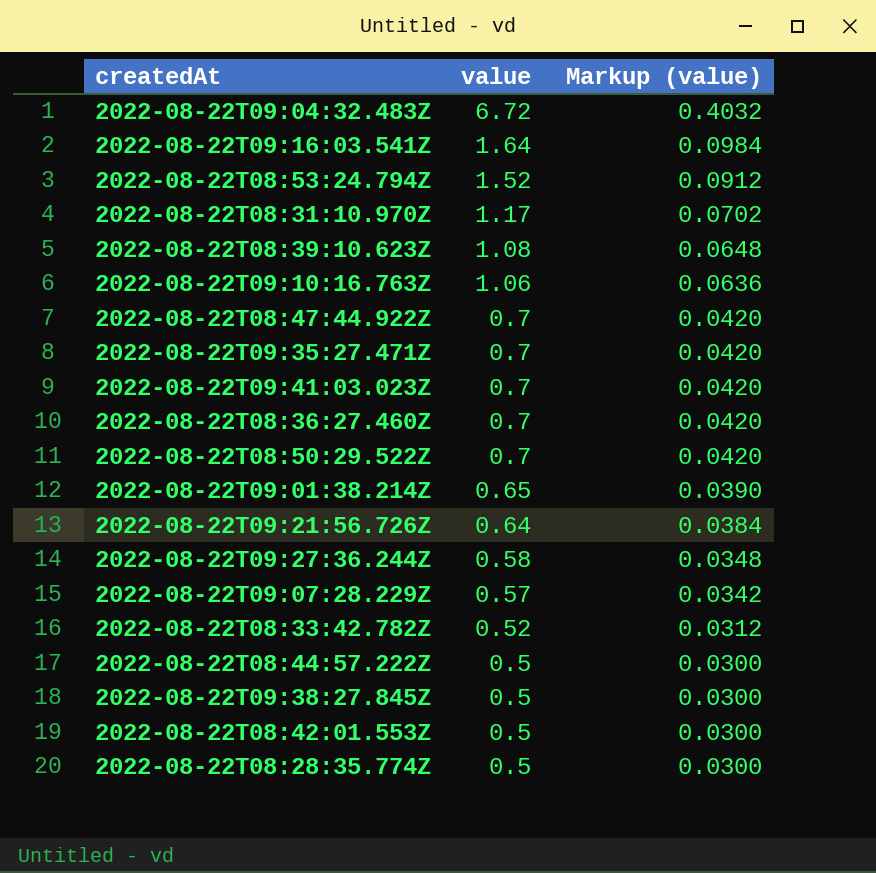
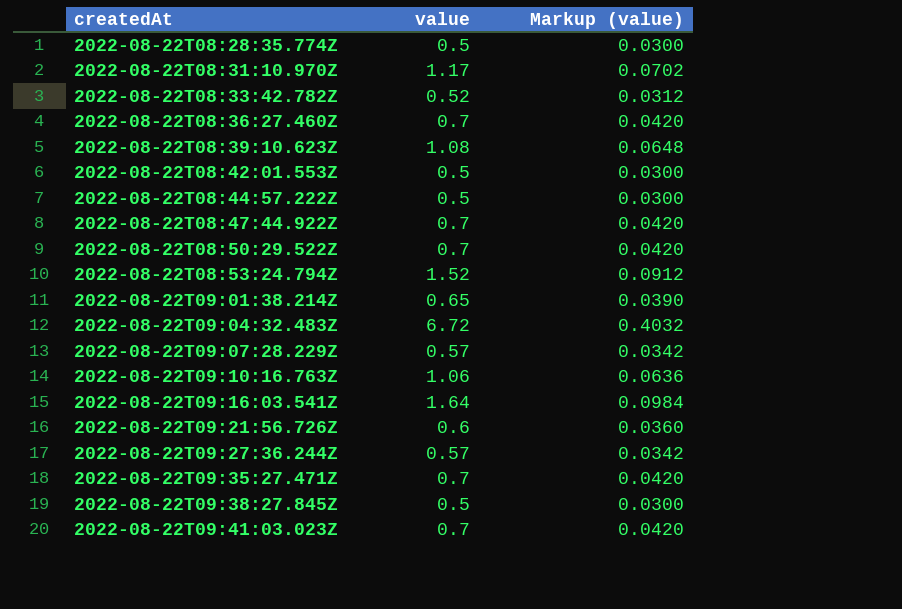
row order: value descending -> createdAt ascending
2022-08-22T09:21:56.726Z | value: 0.64 -> 0.6
2022-08-22T09:21:56.726Z | Markup (value): 0.0384 -> 0.0360
2022-08-22T09:27:36.244Z | value: 0.58 -> 0.57
2022-08-22T09:27:36.244Z | Markup (value): 0.0348 -> 0.0342

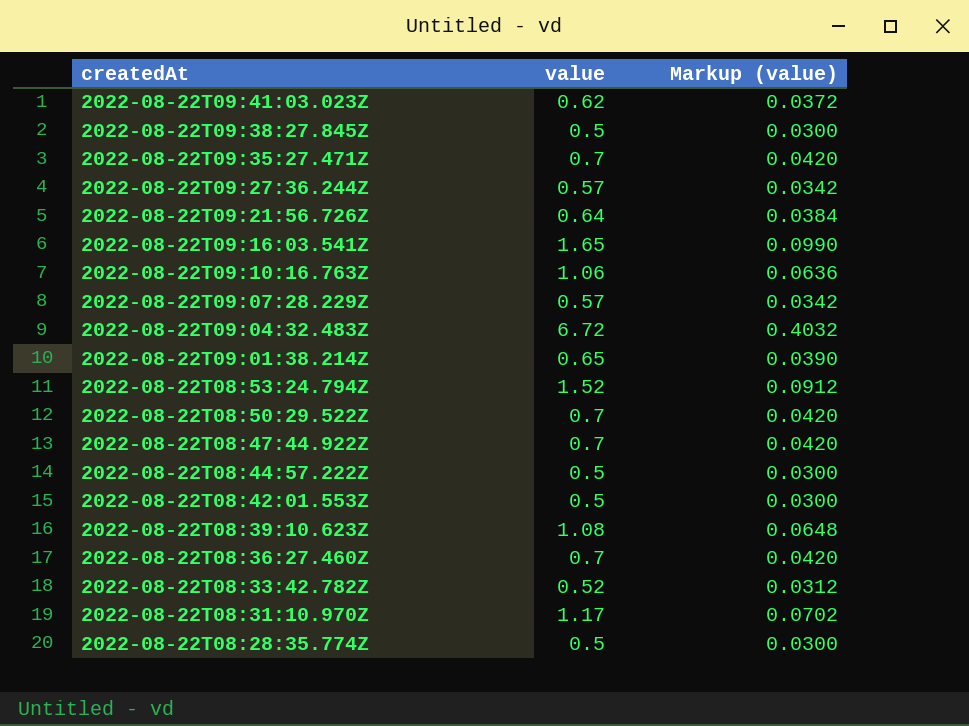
row order: createdAt ascending -> createdAt descending
2022-08-22T09:41:03.023Z | value: 0.7 -> 0.62
2022-08-22T09:41:03.023Z | Markup (value): 0.0420 -> 0.0372
2022-08-22T09:21:56.726Z | value: 0.6 -> 0.64
2022-08-22T09:21:56.726Z | Markup (value): 0.0360 -> 0.0384
2022-08-22T09:16:03.541Z | value: 1.64 -> 1.65
2022-08-22T09:16:03.541Z | Markup (value): 0.0984 -> 0.0990

